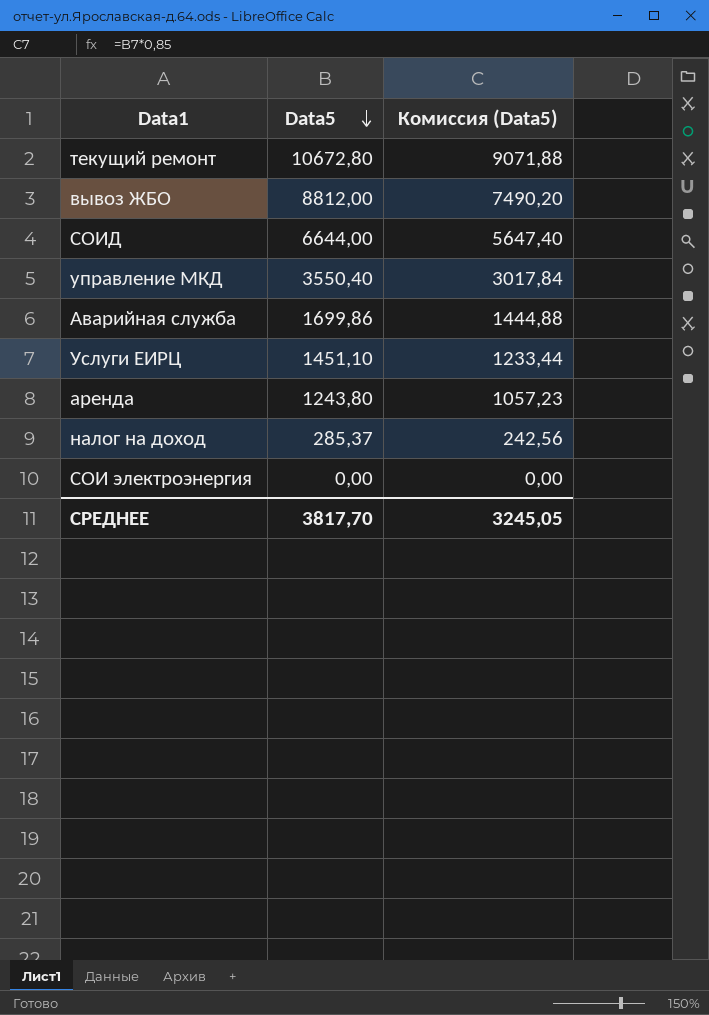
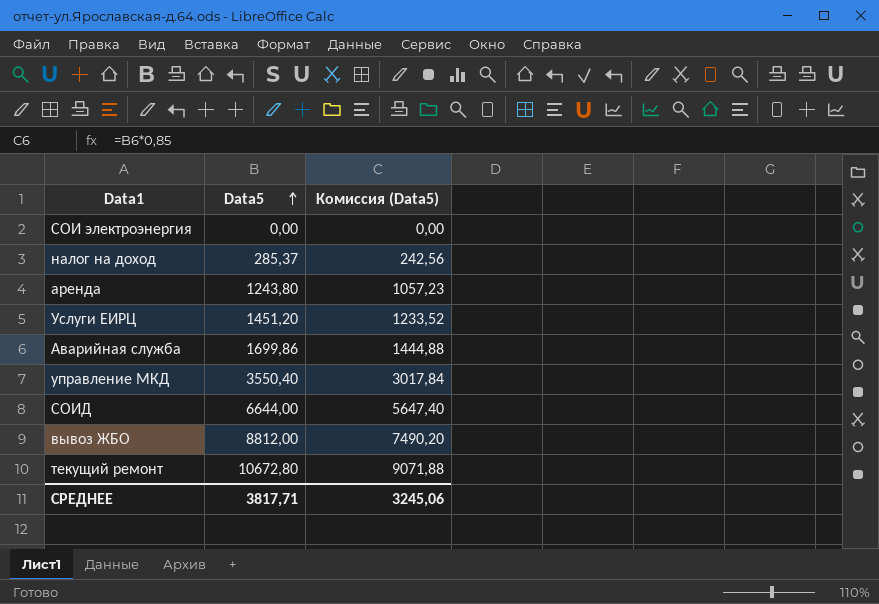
row order: Data5 descending -> Data5 ascending
Услуги ЕИРЦ | Data5: 1451,10 -> 1451,20
Услуги ЕИРЦ | Комиссия (Data5): 1233,44 -> 1233,52
СРЕДНЕЕ | Data5: 3817,70 -> 3817,71
СРЕДНЕЕ | Комиссия (Data5): 3245,05 -> 3245,06

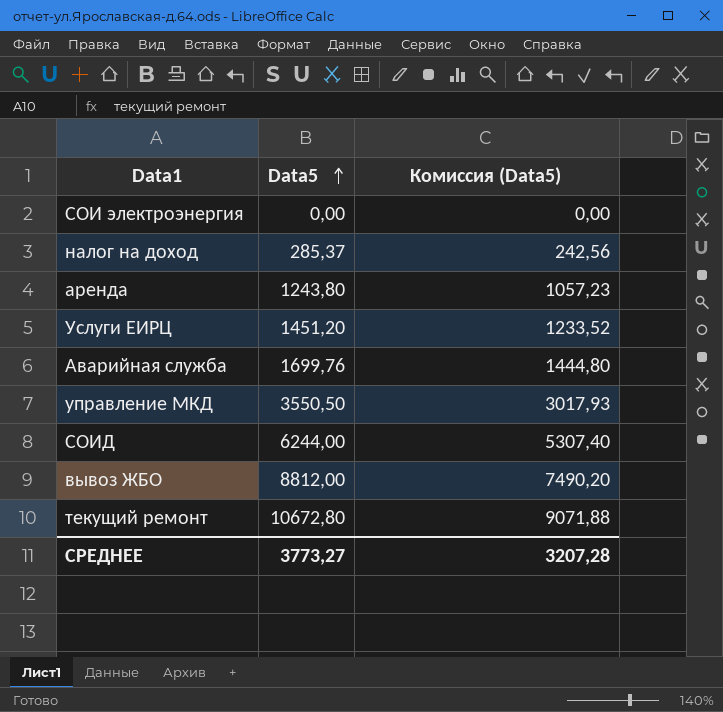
Аварийная служба | Data5: 1699,86 -> 1699,76
Аварийная служба | Комиссия (Data5): 1444,88 -> 1444,80
управление МКД | Data5: 3550,40 -> 3550,50
управление МКД | Комиссия (Data5): 3017,84 -> 3017,93
СОИД | Data5: 6644,00 -> 6244,00
СОИД | Комиссия (Data5): 5647,40 -> 5307,40
СРЕДНЕЕ | Data5: 3817,71 -> 3773,27
СРЕДНЕЕ | Комиссия (Data5): 3245,06 -> 3207,28

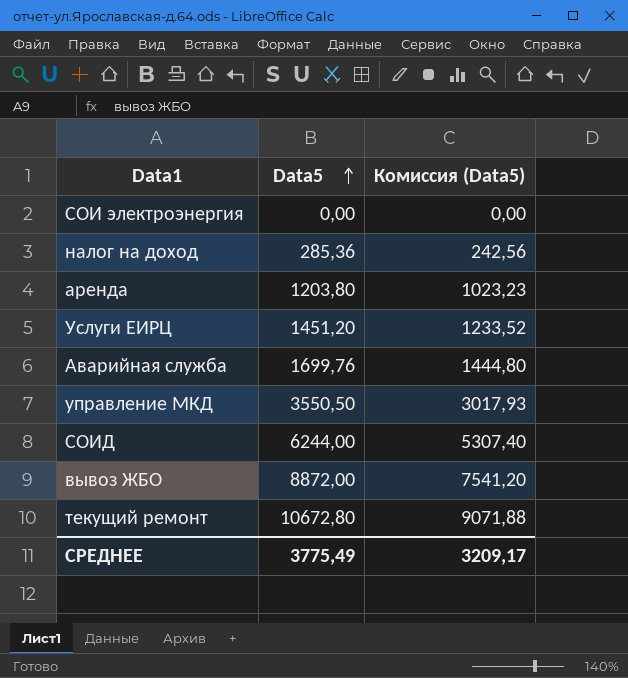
налог на доход | Data5: 285,37 -> 285,36
аренда | Data5: 1243,80 -> 1203,80
аренда | Комиссия (Data5): 1057,23 -> 1023,23
вывоз ЖБО | Data5: 8812,00 -> 8872,00
вывоз ЖБО | Комиссия (Data5): 7490,20 -> 7541,20
СРЕДНЕЕ | Data5: 3773,27 -> 3775,49
СРЕДНЕЕ | Комиссия (Data5): 3207,28 -> 3209,17

